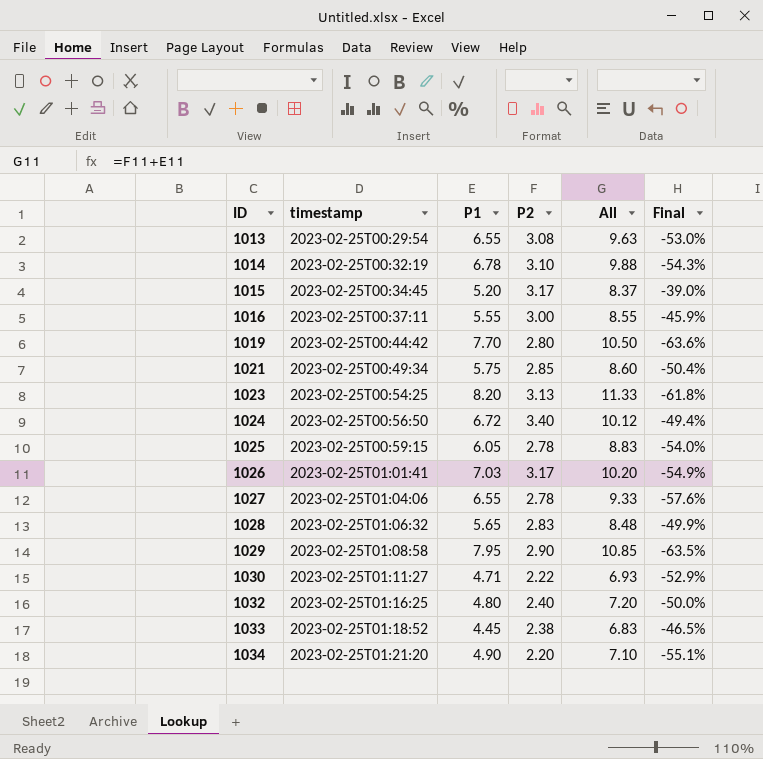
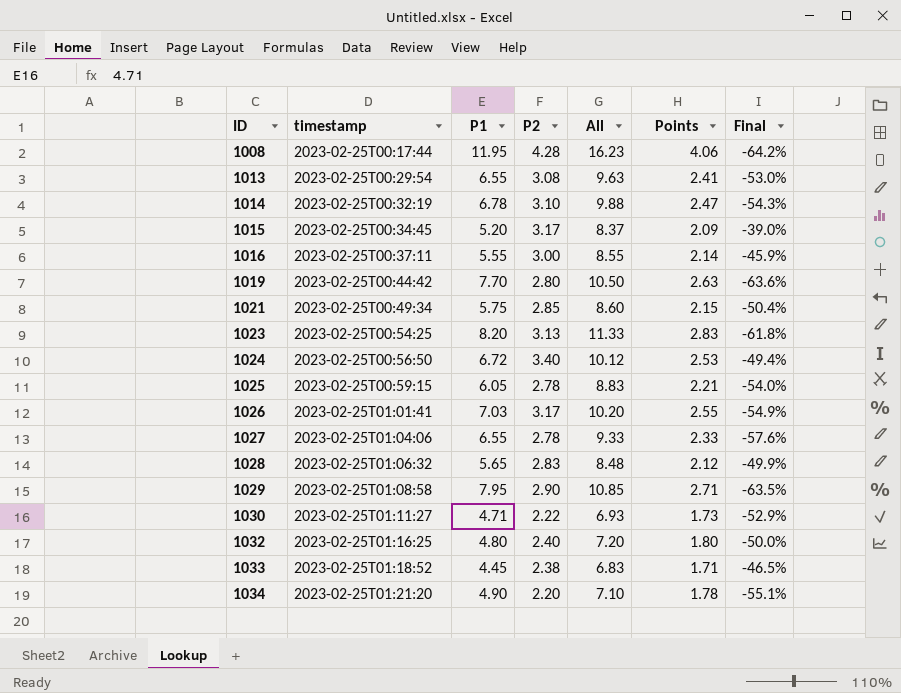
column Points | formula: none -> [All] * 0.25
row 1008: none -> 2023-02-25T00:17:44 | 11.95 | 4.28 | 16.23 | 4.06 | -64.2%

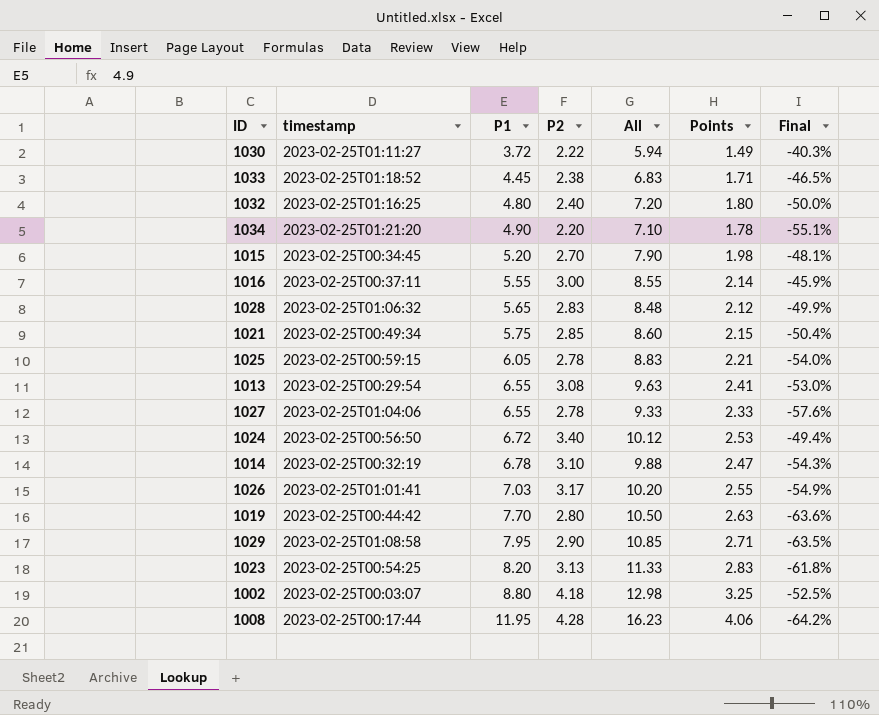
row order: ID ascending -> P1 ascending
1030 | P1: 4.71 -> 3.72
1030 | All: 6.93 -> 5.94
1030 | Points: 1.73 -> 1.49
1030 | Final: -52.9% -> -40.3%
1015 | P2: 3.17 -> 2.70
1015 | All: 8.37 -> 7.90
1015 | Points: 2.09 -> 1.98
1015 | Final: -39.0% -> -48.1%
row 1002: none -> 2023-02-25T00:03:07 | 8.80 | 4.18 | 12.98 | 3.25 | -52.5%

